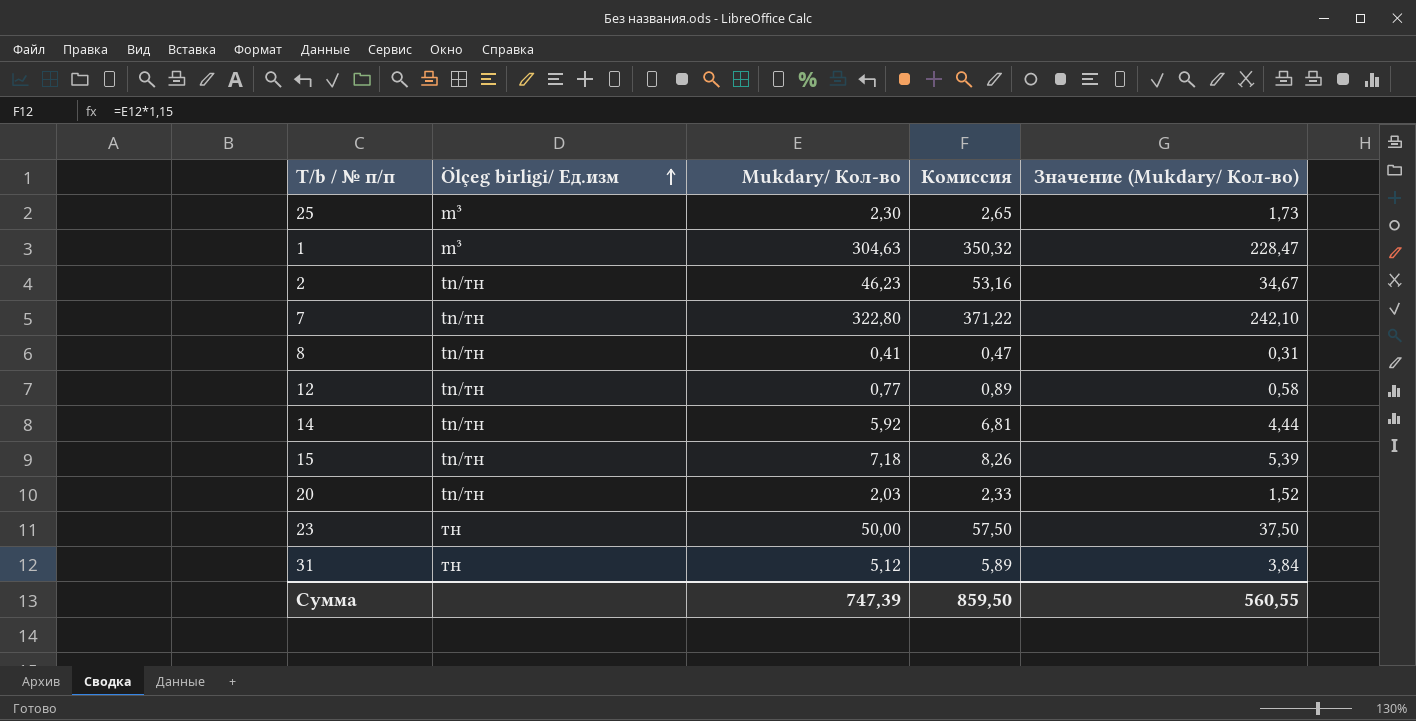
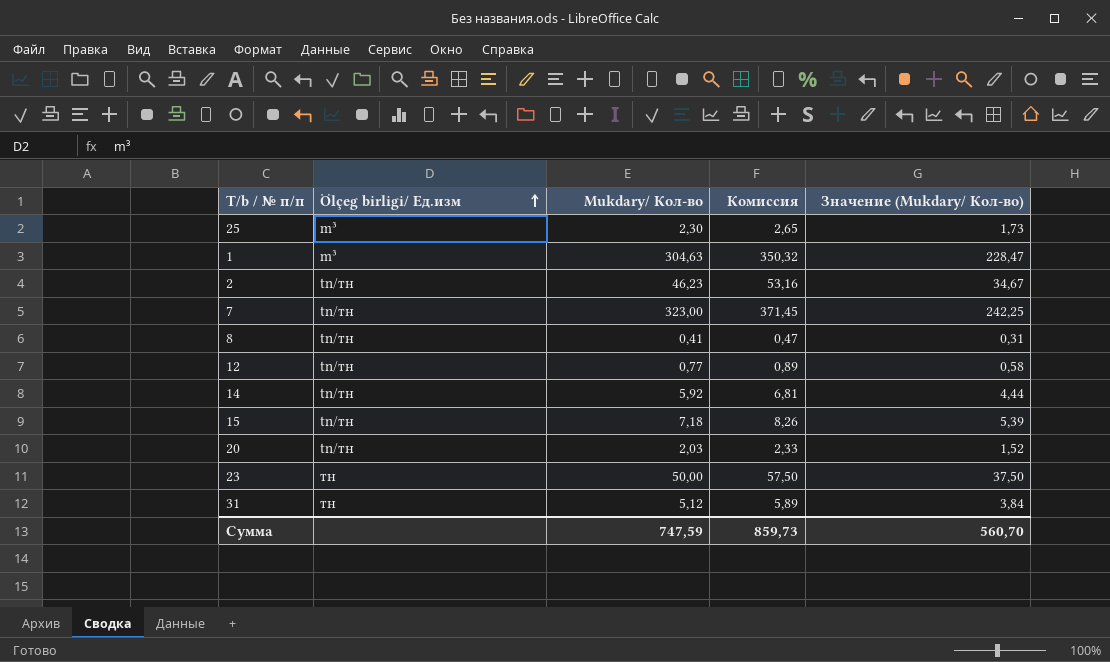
7 | Mukdary/ Кол-во: 322,80 -> 323,00
7 | Комиссия: 371,22 -> 371,45
7 | Значение (Mukdary/ Кол-во): 242,10 -> 242,25
Сумма | Mukdary/ Кол-во: 747,39 -> 747,59
Сумма | Комиссия: 859,50 -> 859,73
Сумма | Значение (Mukdary/ Кол-во): 560,55 -> 560,70

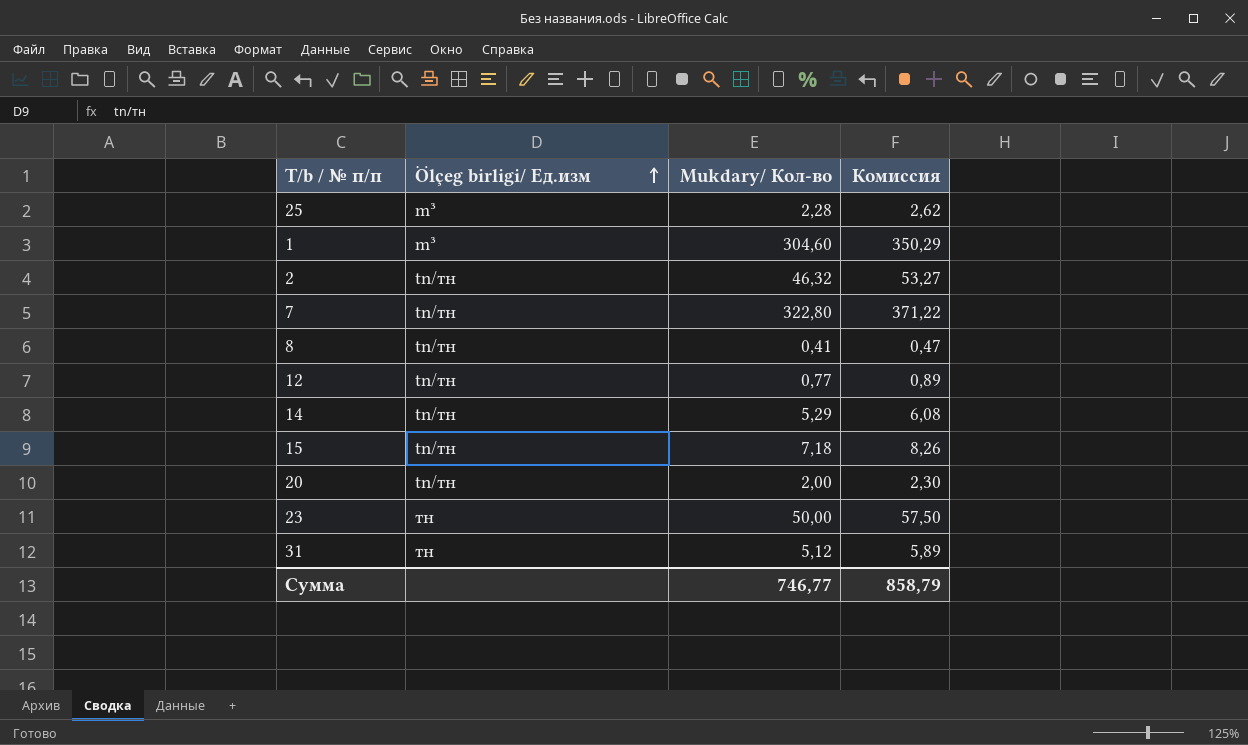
column Значение (Mukdary/ Кол-во) | formula: [Mukdary/ Кол-во] * 0,75 -> none
25 | Mukdary/ Кол-во: 2,30 -> 2,28
25 | Комиссия: 2,65 -> 2,62
1 | Mukdary/ Кол-во: 304,63 -> 304,60
1 | Комиссия: 350,32 -> 350,29
2 | Mukdary/ Кол-во: 46,23 -> 46,32
2 | Комиссия: 53,16 -> 53,27
7 | Mukdary/ Кол-во: 323,00 -> 322,80
7 | Комиссия: 371,45 -> 371,22
14 | Mukdary/ Кол-во: 5,92 -> 5,29
14 | Комиссия: 6,81 -> 6,08
20 | Mukdary/ Кол-во: 2,03 -> 2,00
20 | Комиссия: 2,33 -> 2,30
Сумма | Mukdary/ Кол-во: 747,59 -> 746,77
Сумма | Комиссия: 859,73 -> 858,79

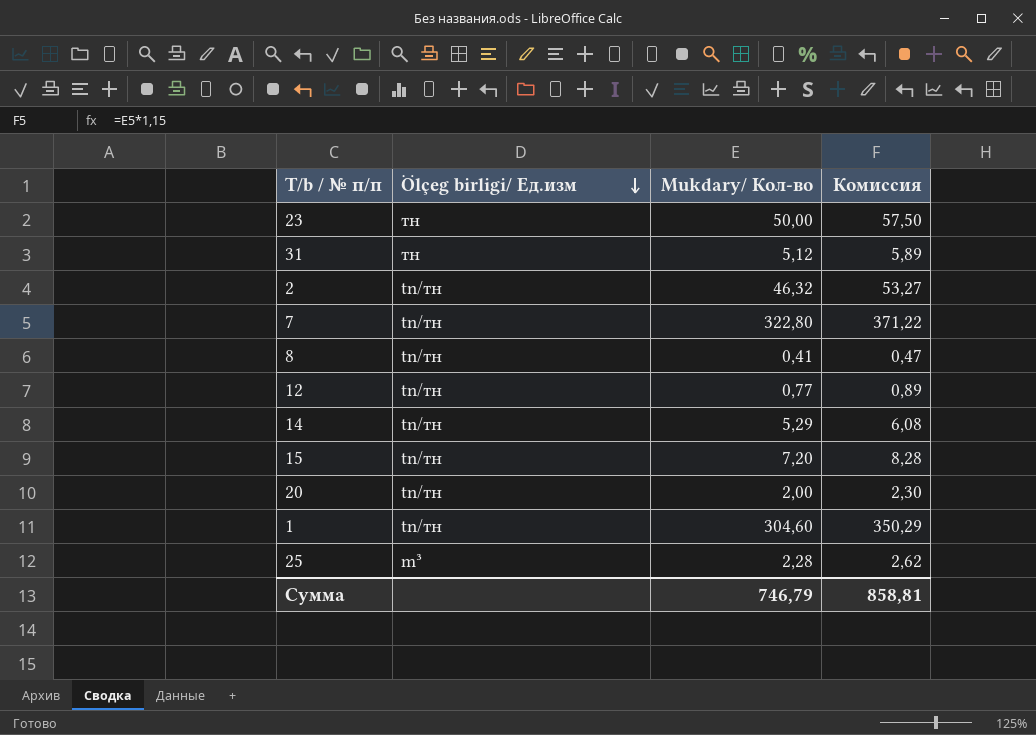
row order: Ölçeg birligi/ Ед.изм ascending -> Ölçeg birligi/ Ед.изм descending
15 | Mukdary/ Кол-во: 7,18 -> 7,20
15 | Комиссия: 8,26 -> 8,28
1 | Ölçeg birligi/ Ед.изм: m³ -> tn/тн
Сумма | Mukdary/ Кол-во: 746,77 -> 746,79
Сумма | Комиссия: 858,79 -> 858,81

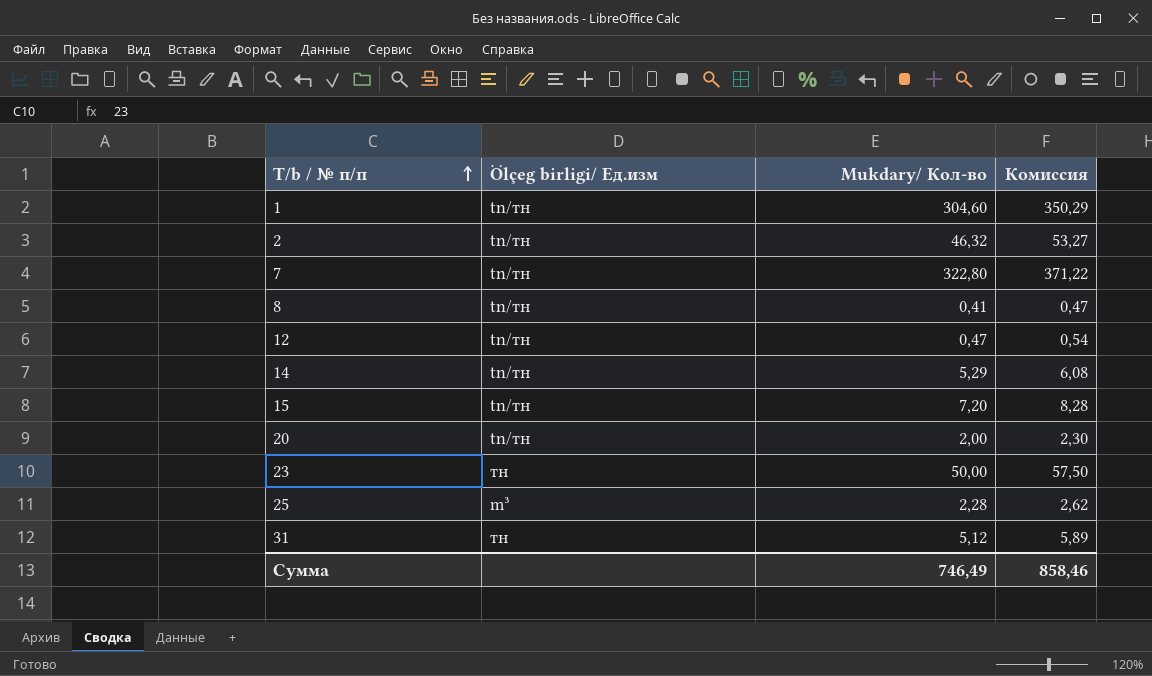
row order: Ölçeg birligi/ Ед.изм descending -> T/b / № п/п ascending
12 | Mukdary/ Кол-во: 0,77 -> 0,47
12 | Комиссия: 0,89 -> 0,54
Сумма | Mukdary/ Кол-во: 746,79 -> 746,49
Сумма | Комиссия: 858,81 -> 858,46

